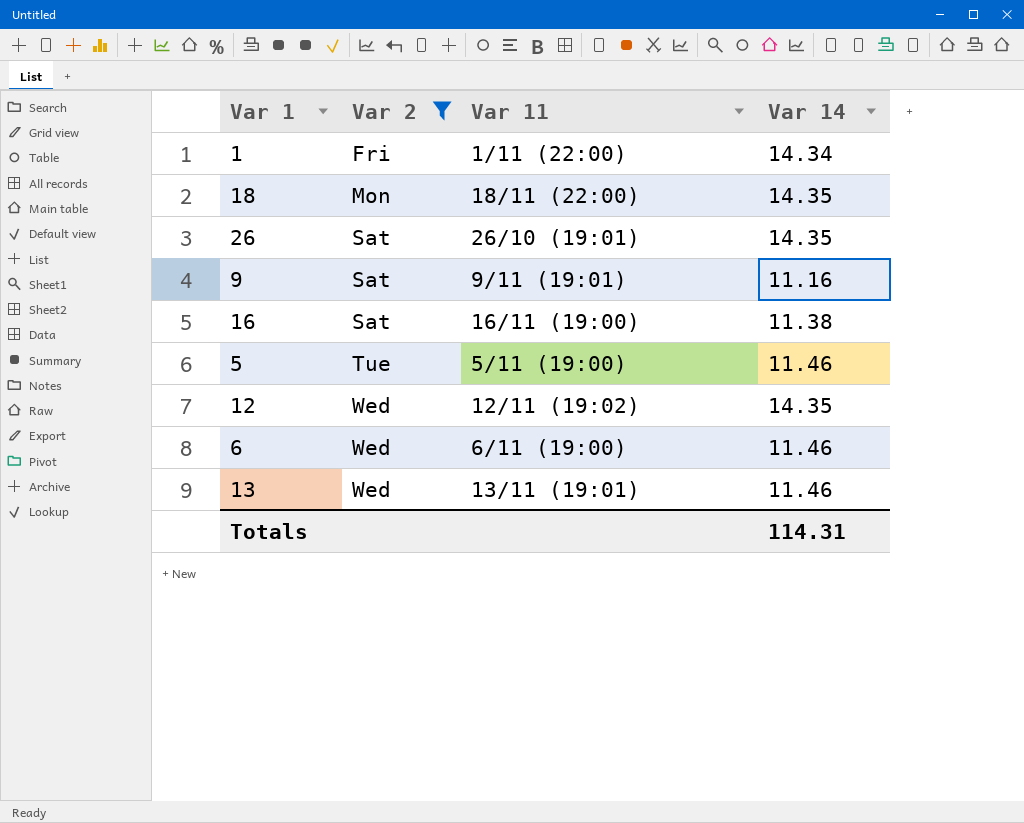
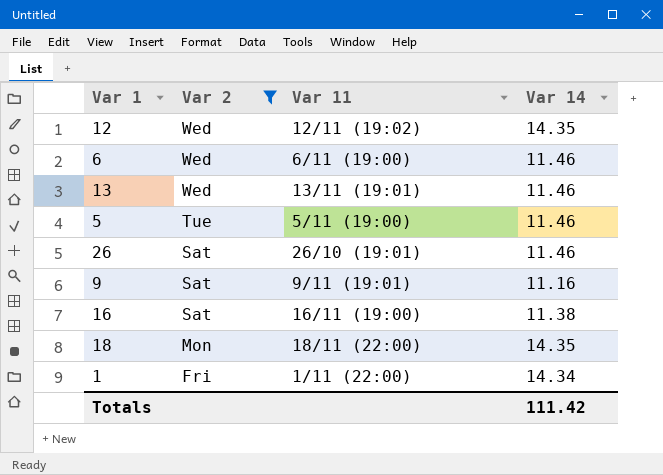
row order: Var 2 ascending -> Var 2 descending
26 | Var 14: 14.35 -> 11.46
Totals | Var 14: 114.31 -> 111.42

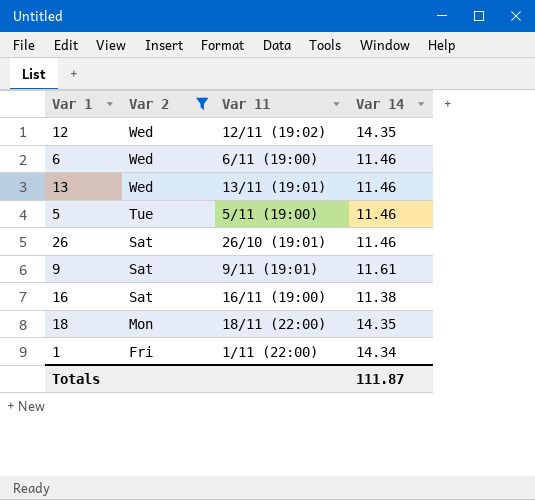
9 | Var 14: 11.16 -> 11.61
Totals | Var 14: 111.42 -> 111.87

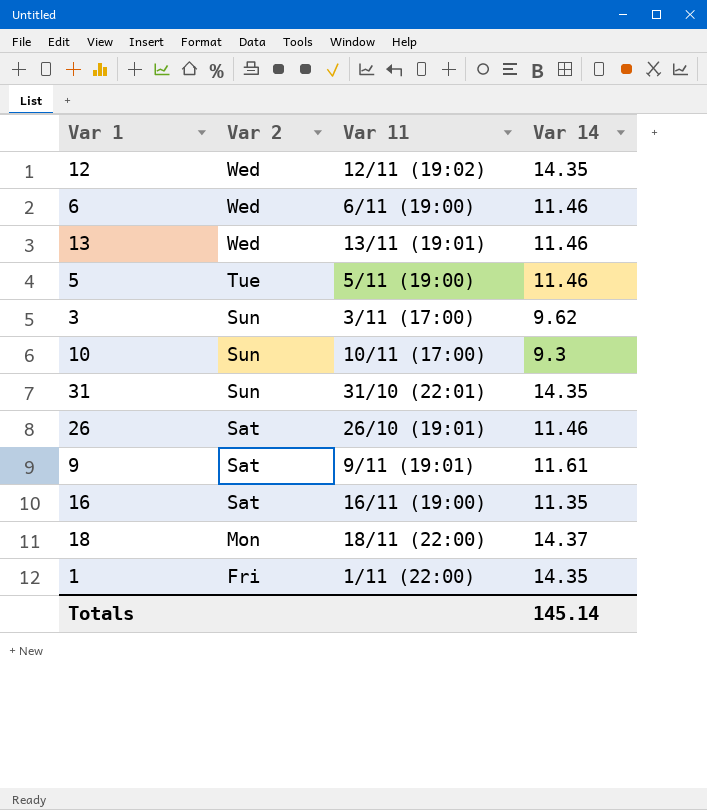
filter: Var 2 != Sun -> none
16 | Var 14: 11.38 -> 11.35
18 | Var 14: 14.35 -> 14.37
1 | Var 14: 14.34 -> 14.35
Totals | Var 14: 111.87 -> 145.14

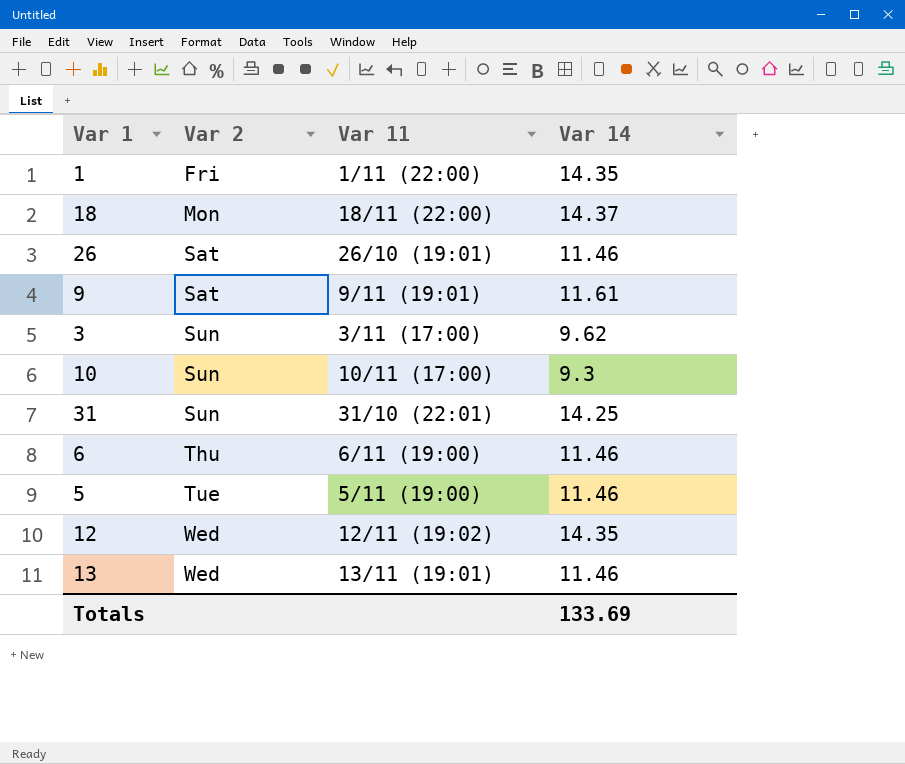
row order: Var 2 descending -> Var 2 ascending
row 16: Sat | 16/11 (19:00) | 11.35 -> none
31 | Var 14: 14.35 -> 14.25
6 | Var 2: Wed -> Thu
Totals | Var 14: 145.14 -> 133.69

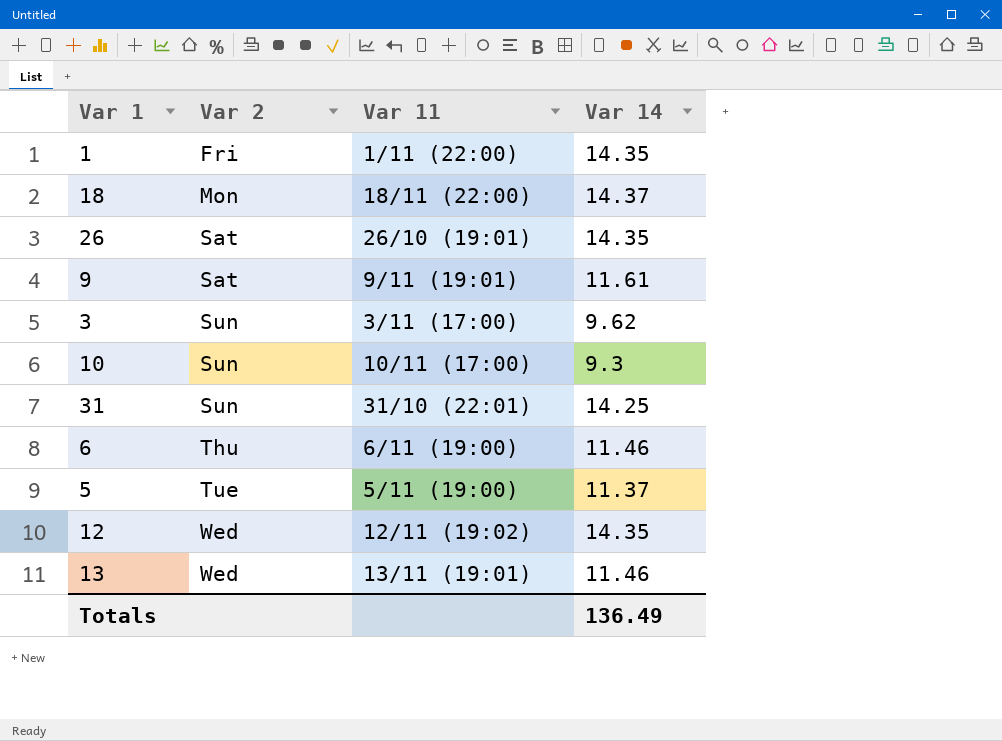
26 | Var 14: 11.46 -> 14.35
5 | Var 14: 11.46 -> 11.37
Totals | Var 14: 133.69 -> 136.49

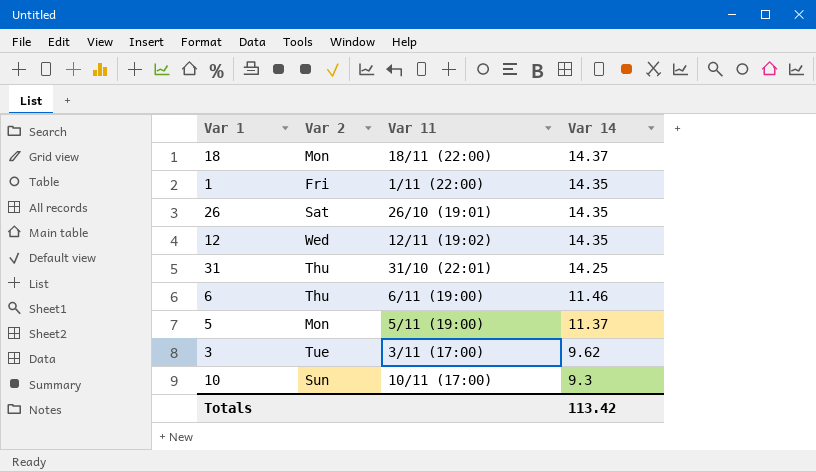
row order: Var 2 ascending -> Var 14 descending
row 9: Sat | 9/11 (19:01) | 11.61 -> none
row 13: Wed | 13/11 (19:01) | 11.46 -> none
31 | Var 2: Sun -> Thu
5 | Var 2: Tue -> Mon
3 | Var 2: Sun -> Tue
Totals | Var 14: 136.49 -> 113.42

